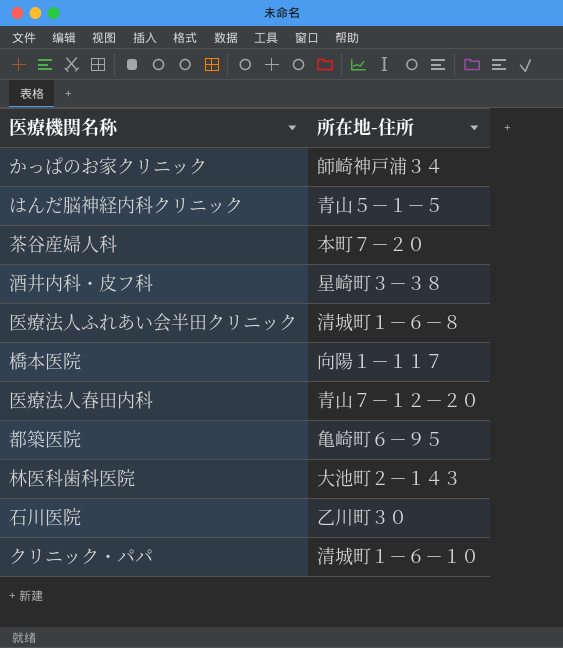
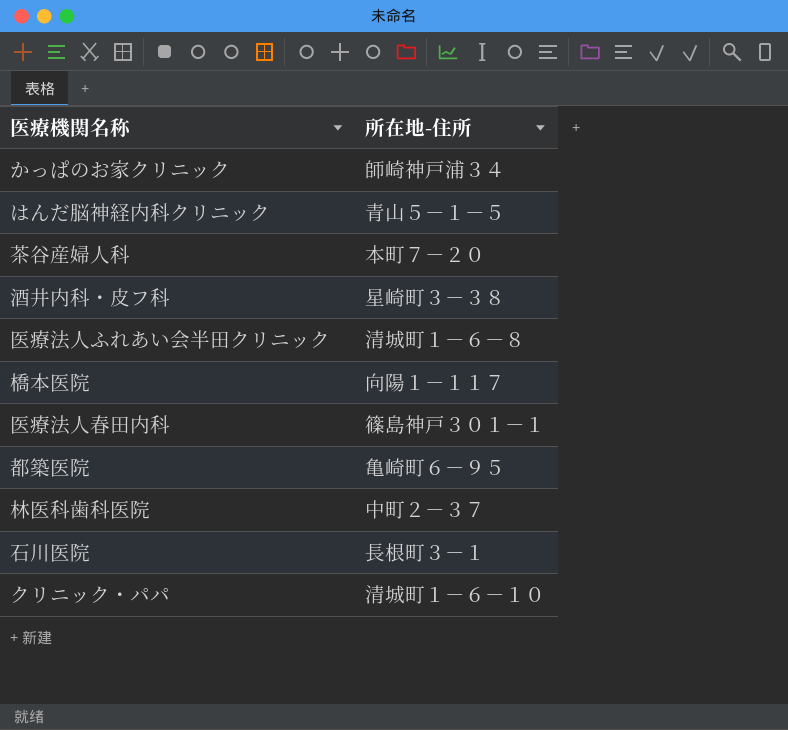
医療法人春田内科 | 所在地-住所: 青山７－１２－２０ -> 篠島神戸３０１－１
林医科歯科医院 | 所在地-住所: 大池町２－１４３ -> 中町２－３７
石川医院 | 所在地-住所: 乙川町３０ -> 長根町３－１

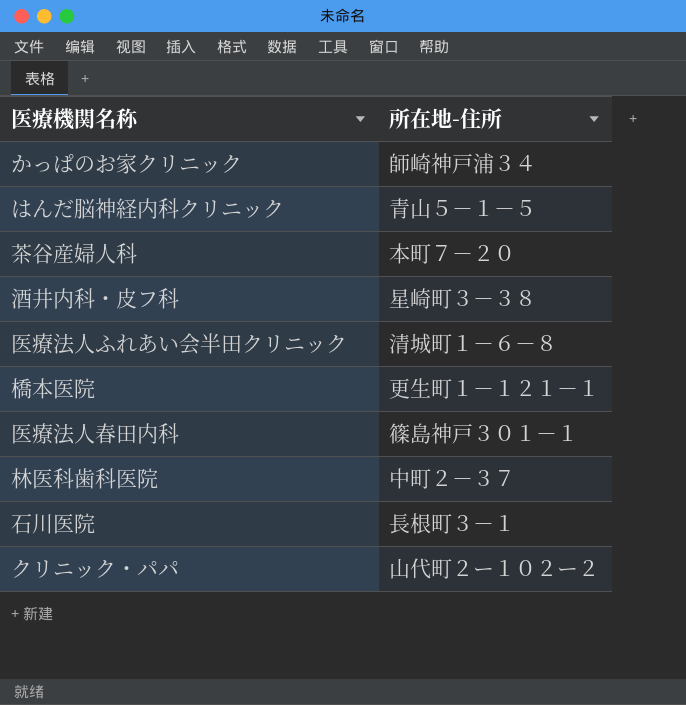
row 都築医院: 亀崎町６－９５ -> none
橋本医院 | 所在地-住所: 向陽１－１１７ -> 更生町１－１２１－１
クリニック・パパ | 所在地-住所: 清城町１－６－１０ -> 山代町２ー１０２ー２

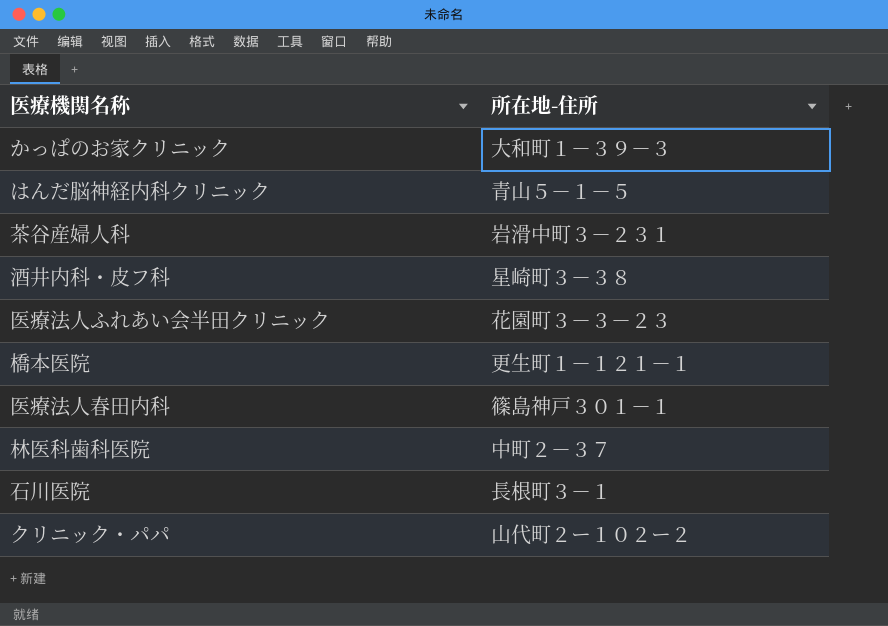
かっぱのお家クリニック | 所在地-住所: 師崎神戸浦３４ -> 大和町１－３９－３
茶谷産婦人科 | 所在地-住所: 本町７－２０ -> 岩滑中町３－２３１
医療法人ふれあい会半田クリニック | 所在地-住所: 清城町１－６－８ -> 花園町３－３－２３

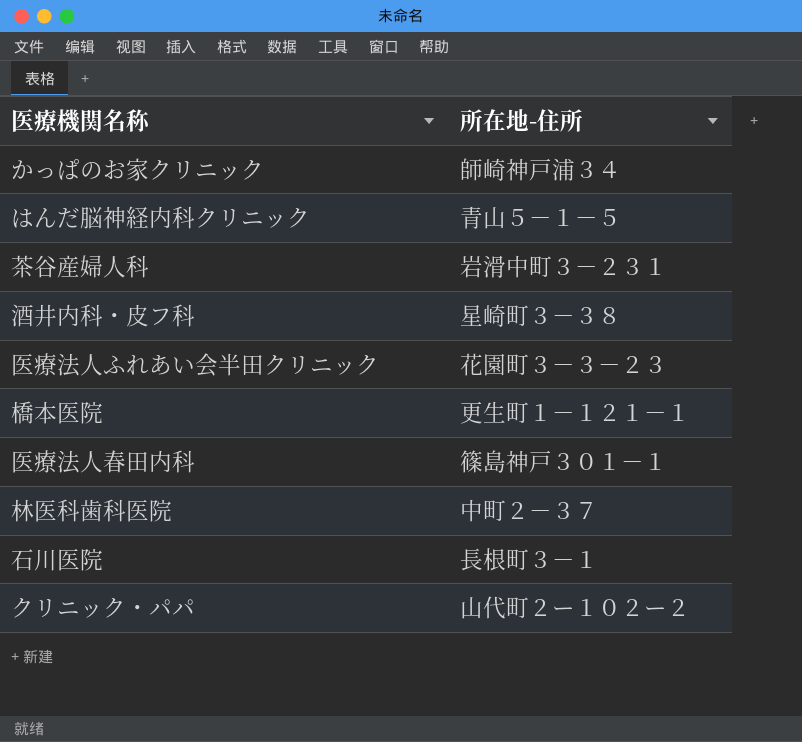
かっぱのお家クリニック | 所在地-住所: 大和町１－３９－３ -> 師崎神戸浦３４

